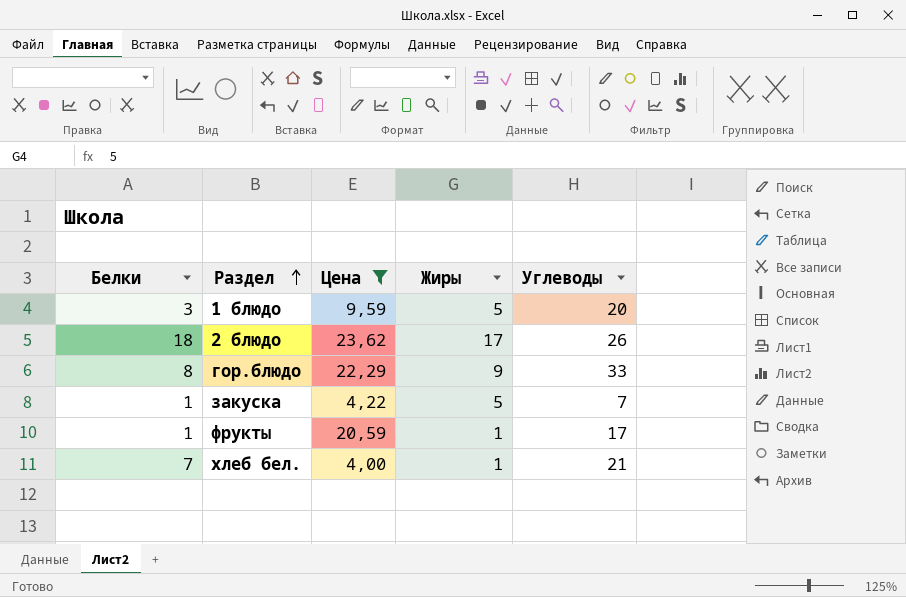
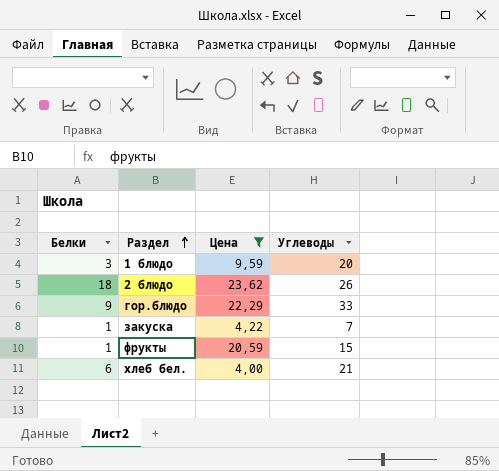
column Жиры | position: 4 -> none
гор.блюдо | Белки: 8 -> 9
фрукты | Углеводы: 17 -> 15
хлеб бел. | Белки: 7 -> 6

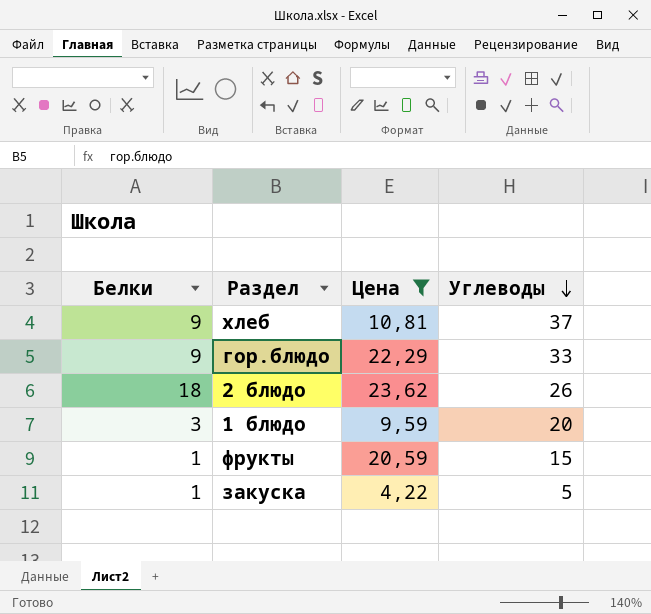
row order: Раздел ascending -> Углеводы descending
row хлеб бел.: 6 | 4,00 | 21 -> none
row хлеб: none -> 9 | 10,81 | 37
закуска | Углеводы: 7 -> 5

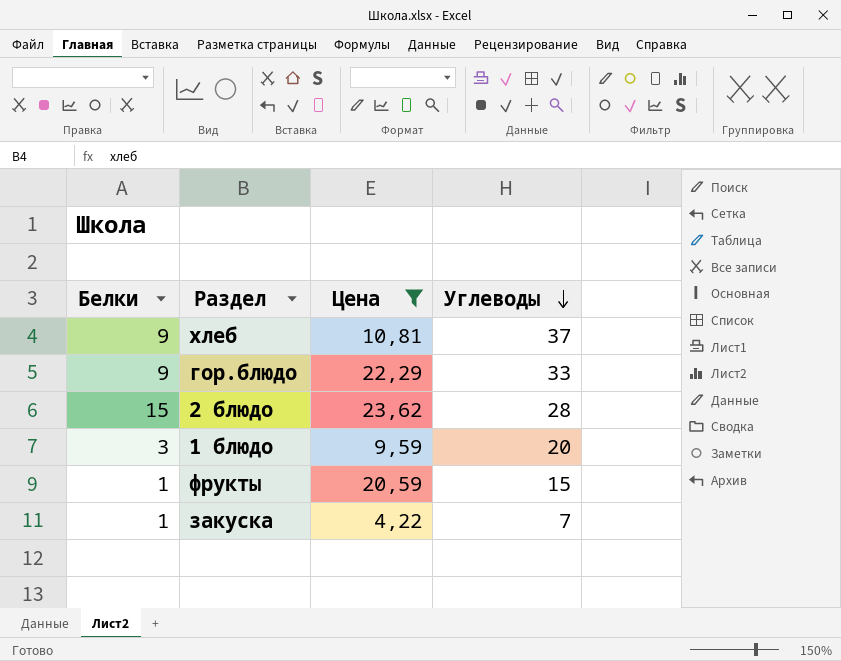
2 блюдо | Белки: 18 -> 15
2 блюдо | Углеводы: 26 -> 28
закуска | Углеводы: 5 -> 7

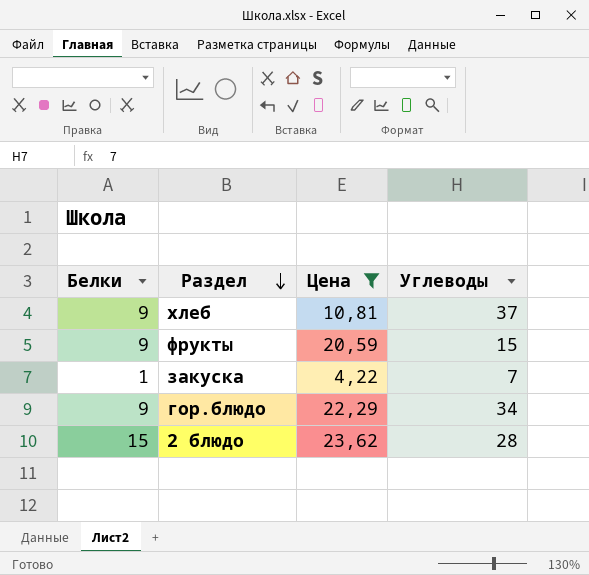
row order: Углеводы descending -> Раздел descending
row 1 блюдо: 3 | 9,59 | 20 -> none
фрукты | Белки: 1 -> 9
гор.блюдо | Углеводы: 33 -> 34

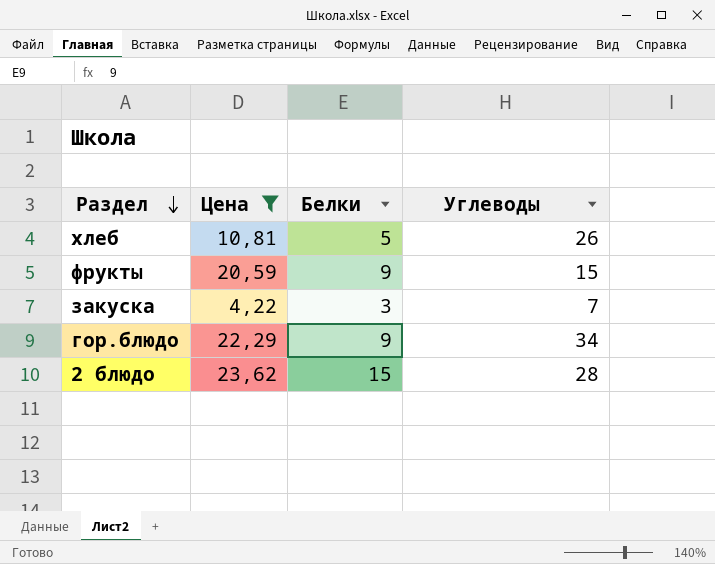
column Белки | position: 1 -> 3
хлеб | Белки: 9 -> 5
хлеб | Углеводы: 37 -> 26
закуска | Белки: 1 -> 3

